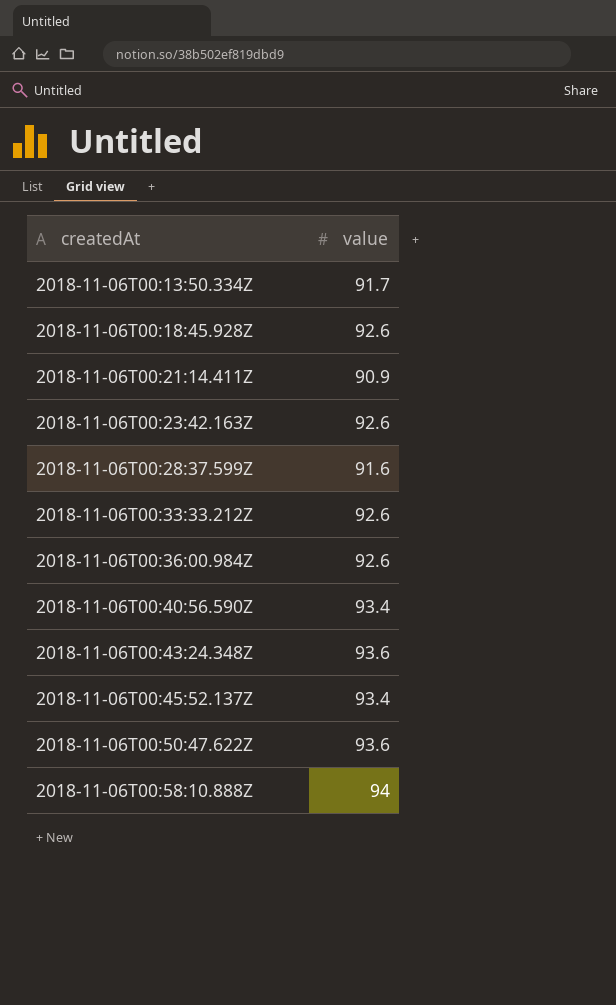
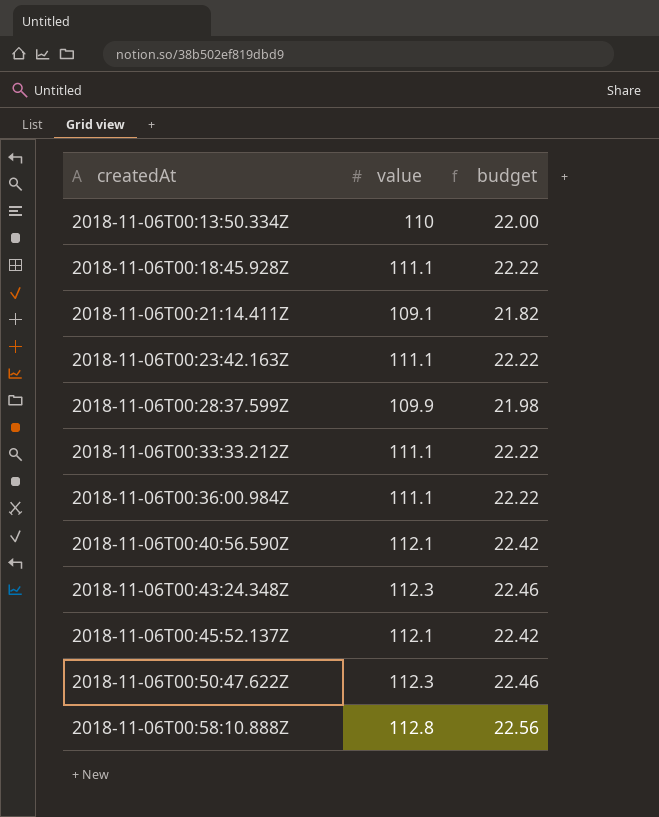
column budget | formula: none -> [value] * 0.2
2018-11-06T00:13:50.334Z | value: 91.7 -> 110
2018-11-06T00:18:45.928Z | value: 92.6 -> 111.1
2018-11-06T00:21:14.411Z | value: 90.9 -> 109.1
2018-11-06T00:23:42.163Z | value: 92.6 -> 111.1
2018-11-06T00:28:37.599Z | value: 91.6 -> 109.9
2018-11-06T00:33:33.212Z | value: 92.6 -> 111.1
2018-11-06T00:36:00.984Z | value: 92.6 -> 111.1
2018-11-06T00:40:56.590Z | value: 93.4 -> 112.1
2018-11-06T00:43:24.348Z | value: 93.6 -> 112.3
2018-11-06T00:45:52.137Z | value: 93.4 -> 112.1
2018-11-06T00:50:47.622Z | value: 93.6 -> 112.3
2018-11-06T00:58:10.888Z | value: 94 -> 112.8

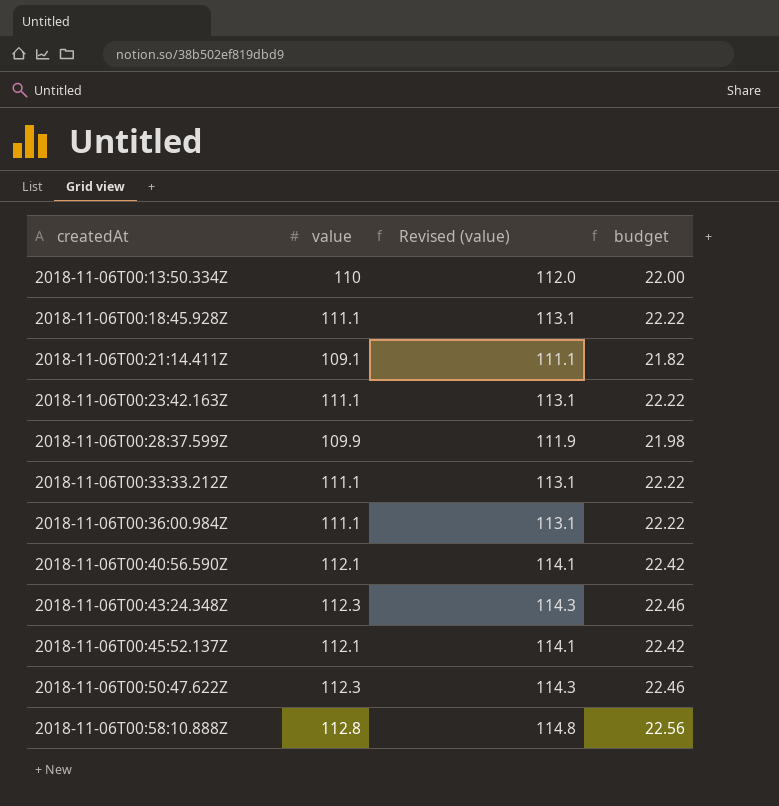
column Revised (value) | formula: none -> [value] + 2

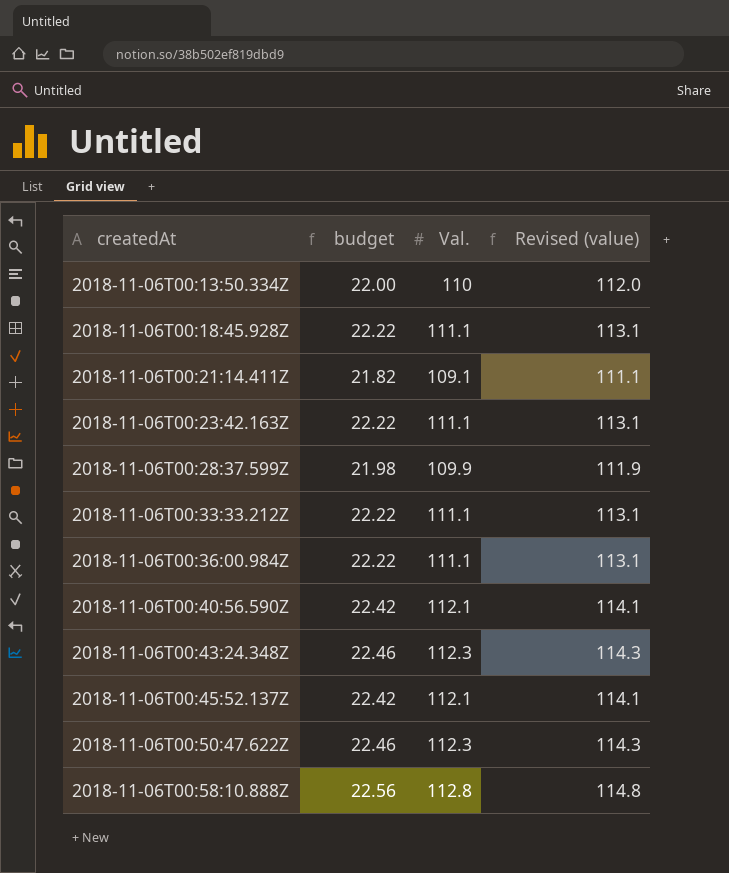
column budget | position: 4 -> 2
column name: value -> Val.

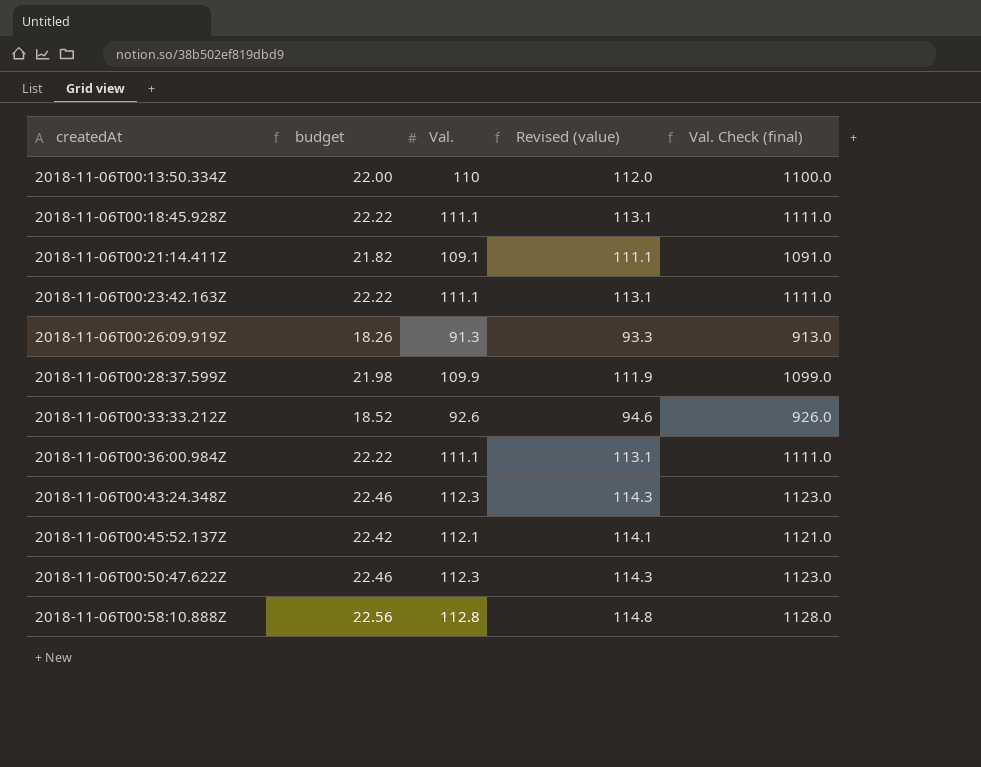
column Val. Check (final) | formula: none -> [Val.] * 10
row 2018-11-06T00:40:56.590Z: 22.42 | 112.1 | 114.1 -> none
row 2018-11-06T00:26:09.919Z: none -> 18.26 | 91.3 | 93.3 | 913.0
2018-11-06T00:33:33.212Z | budget: 22.22 -> 18.52
2018-11-06T00:33:33.212Z | Val.: 111.1 -> 92.6
2018-11-06T00:33:33.212Z | Revised (value): 113.1 -> 94.6

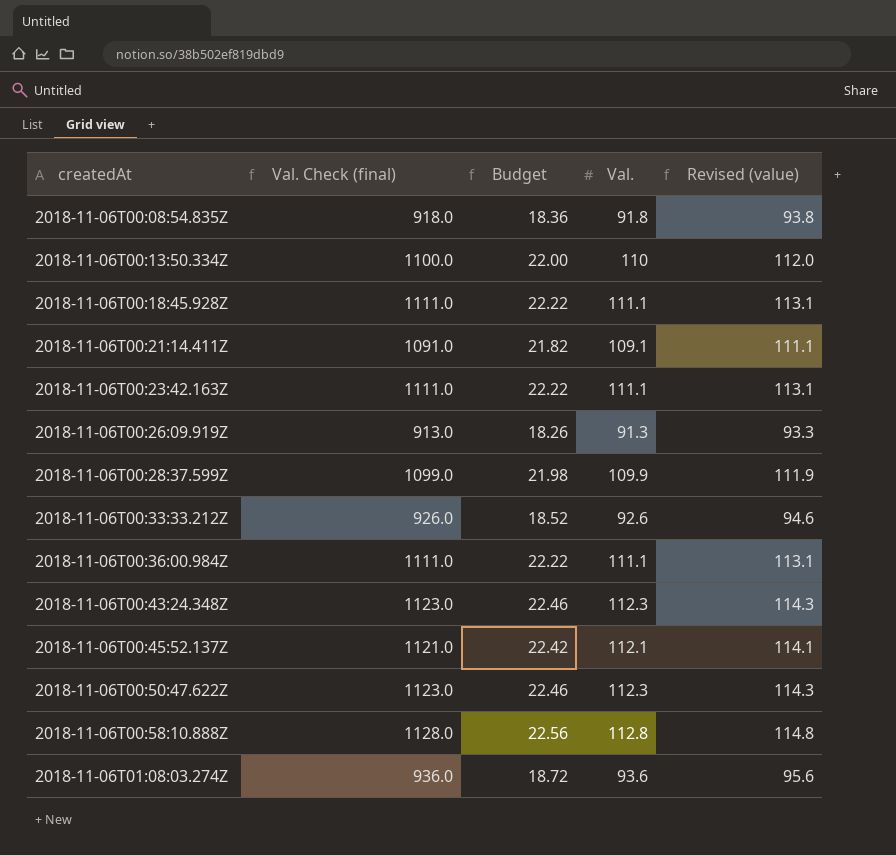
column Val. Check (final) | position: 5 -> 2
column name: budget -> Budget
row 2018-11-06T00:08:54.835Z: none -> 918.0 | 18.36 | 91.8 | 93.8
row 2018-11-06T01:08:03.274Z: none -> 936.0 | 18.72 | 93.6 | 95.6

